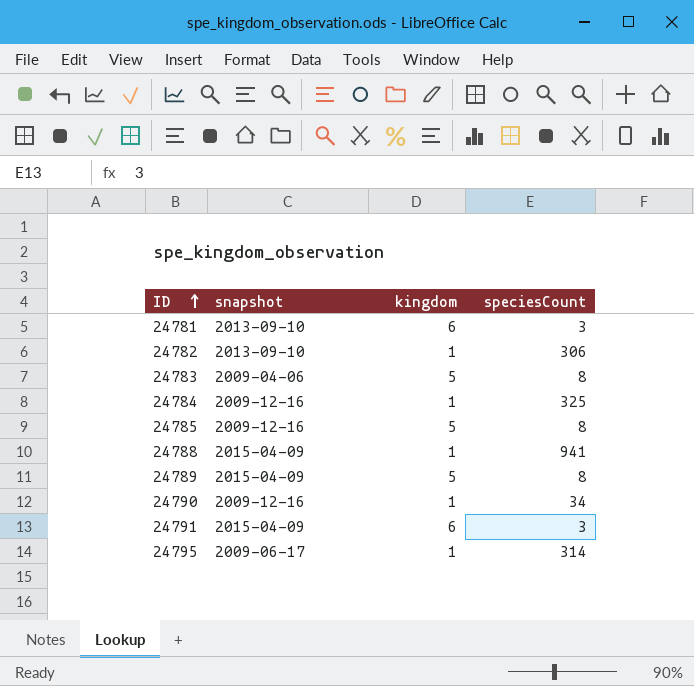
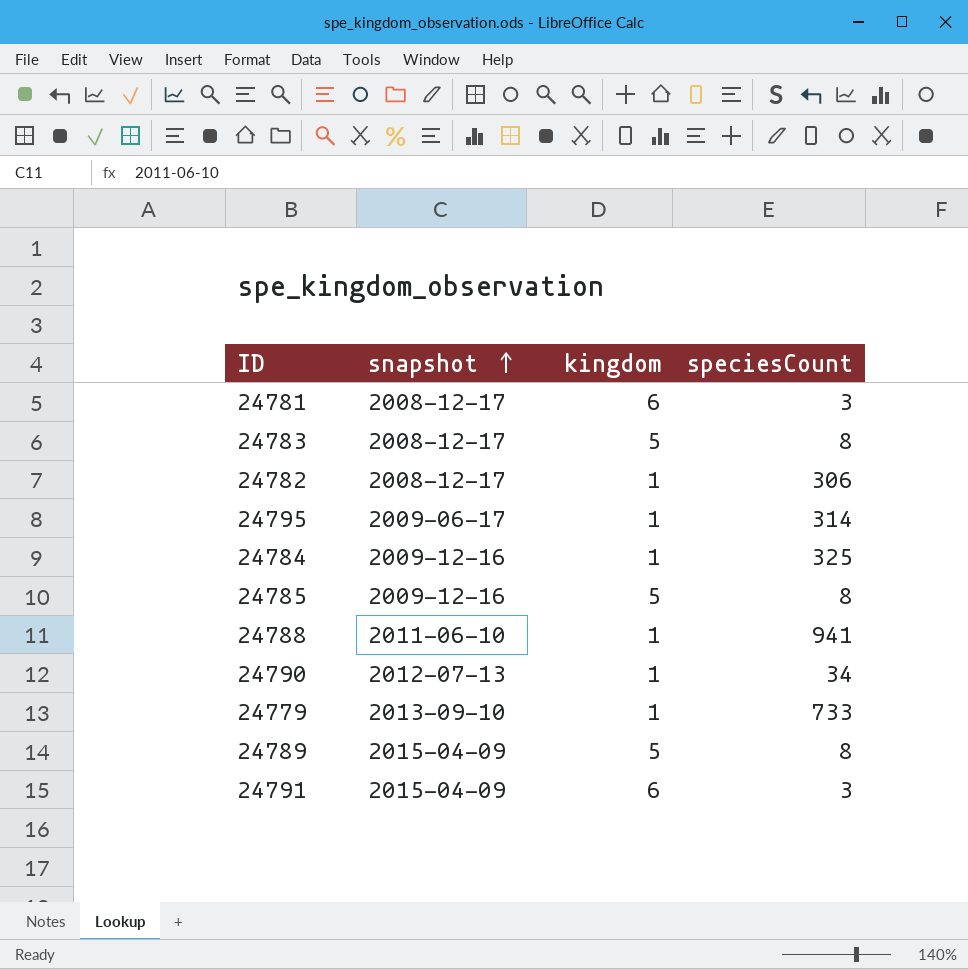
row order: ID ascending -> snapshot ascending
24781 | snapshot: 2013-09-10 -> 2008-12-17
24783 | snapshot: 2009-04-06 -> 2008-12-17
24782 | snapshot: 2013-09-10 -> 2008-12-17
24788 | snapshot: 2015-04-09 -> 2011-06-10
24790 | snapshot: 2009-12-16 -> 2012-07-13
row 24779: none -> 2013-09-10 | 1 | 733

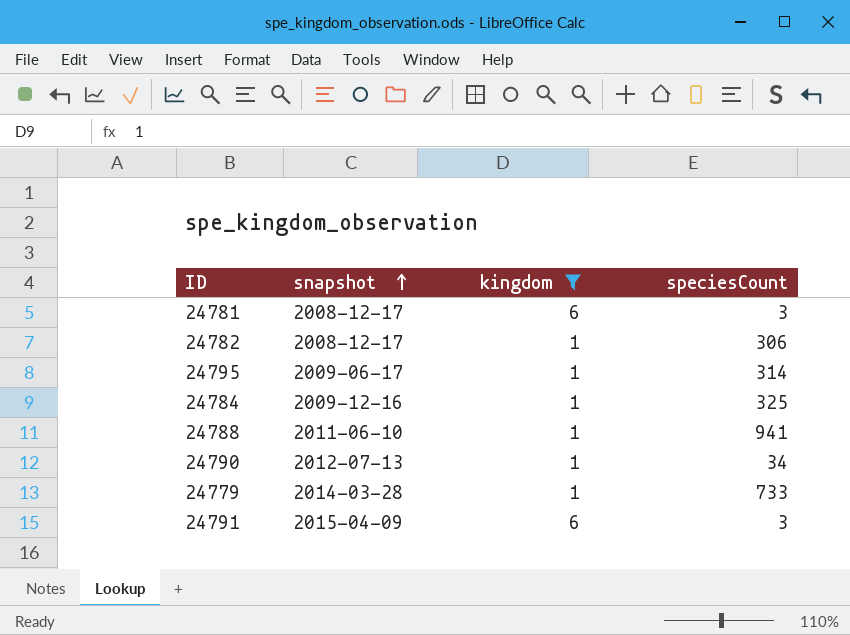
filter: none -> kingdom != 5
24779 | snapshot: 2013-09-10 -> 2014-03-28

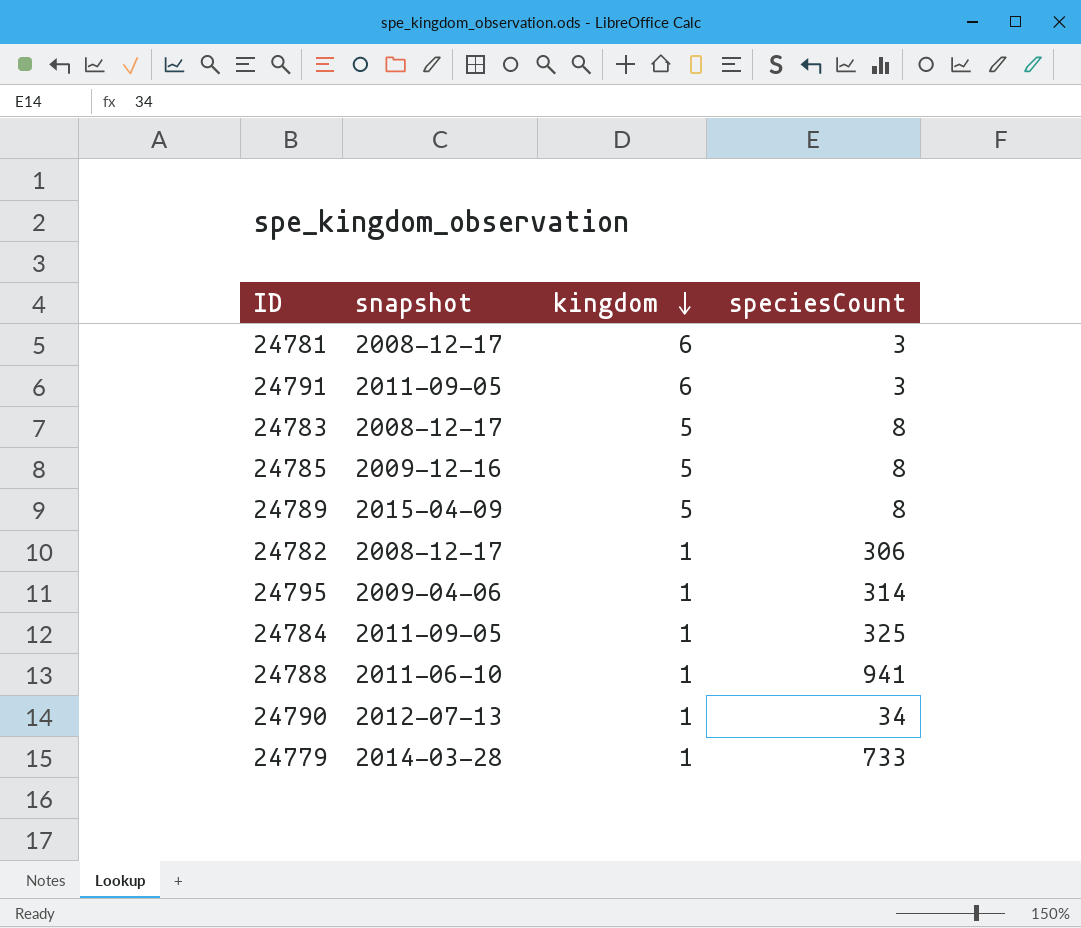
filter: kingdom != 5 -> none
row order: snapshot ascending -> kingdom descending
24791 | snapshot: 2015-04-09 -> 2011-09-05
24795 | snapshot: 2009-06-17 -> 2009-04-06
24784 | snapshot: 2009-12-16 -> 2011-09-05

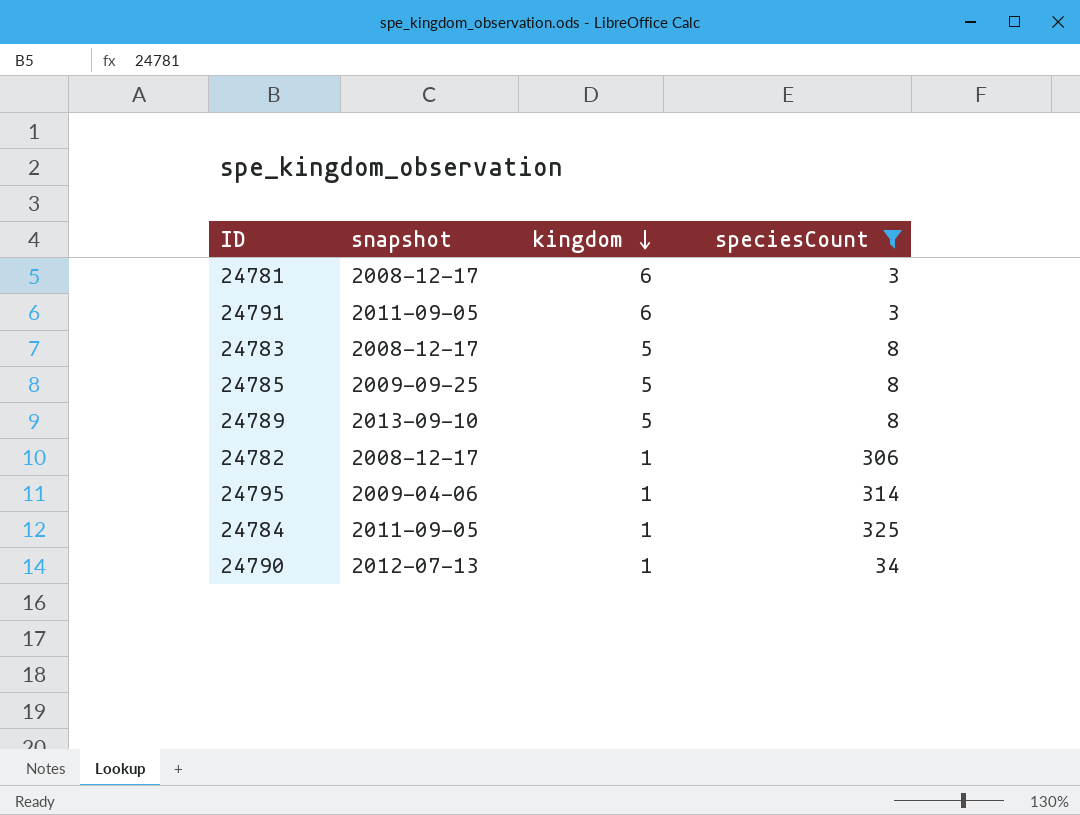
filter: none -> speciesCount <= 325
24785 | snapshot: 2009-12-16 -> 2009-09-25
24789 | snapshot: 2015-04-09 -> 2013-09-10

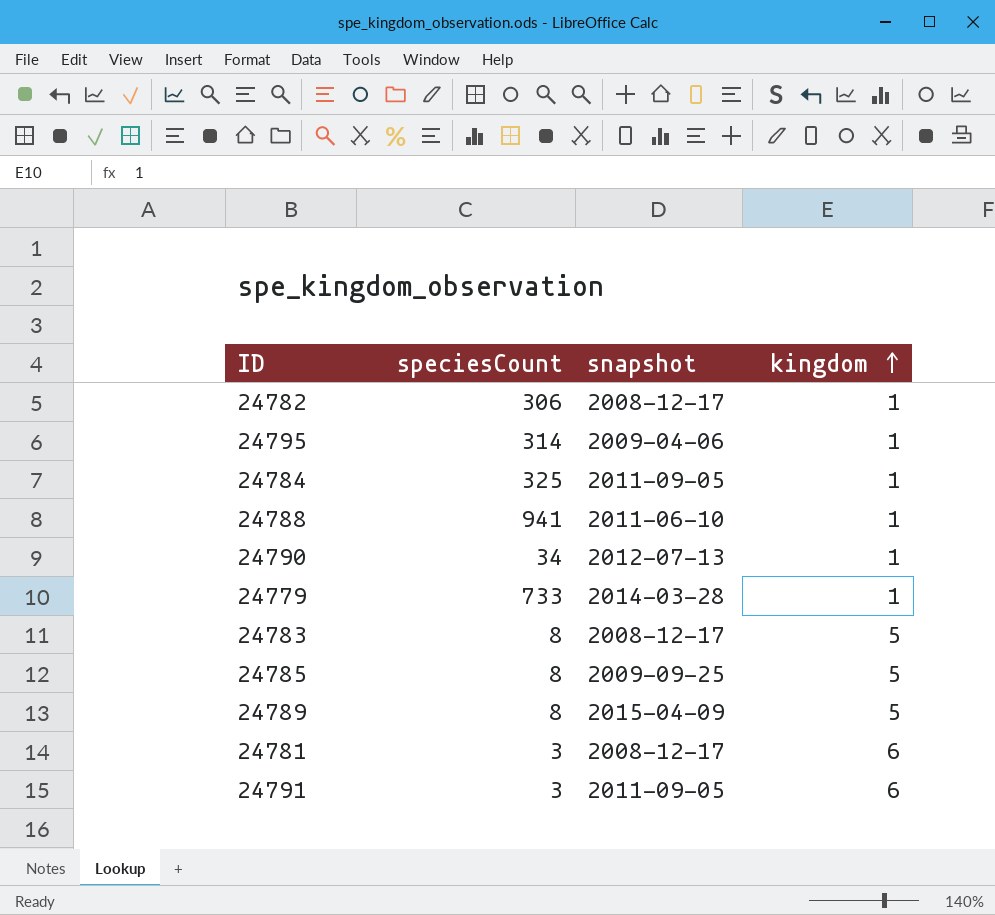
filter: speciesCount <= 325 -> none
row order: kingdom descending -> kingdom ascending
column speciesCount | position: 4 -> 2
24789 | snapshot: 2013-09-10 -> 2015-04-09

